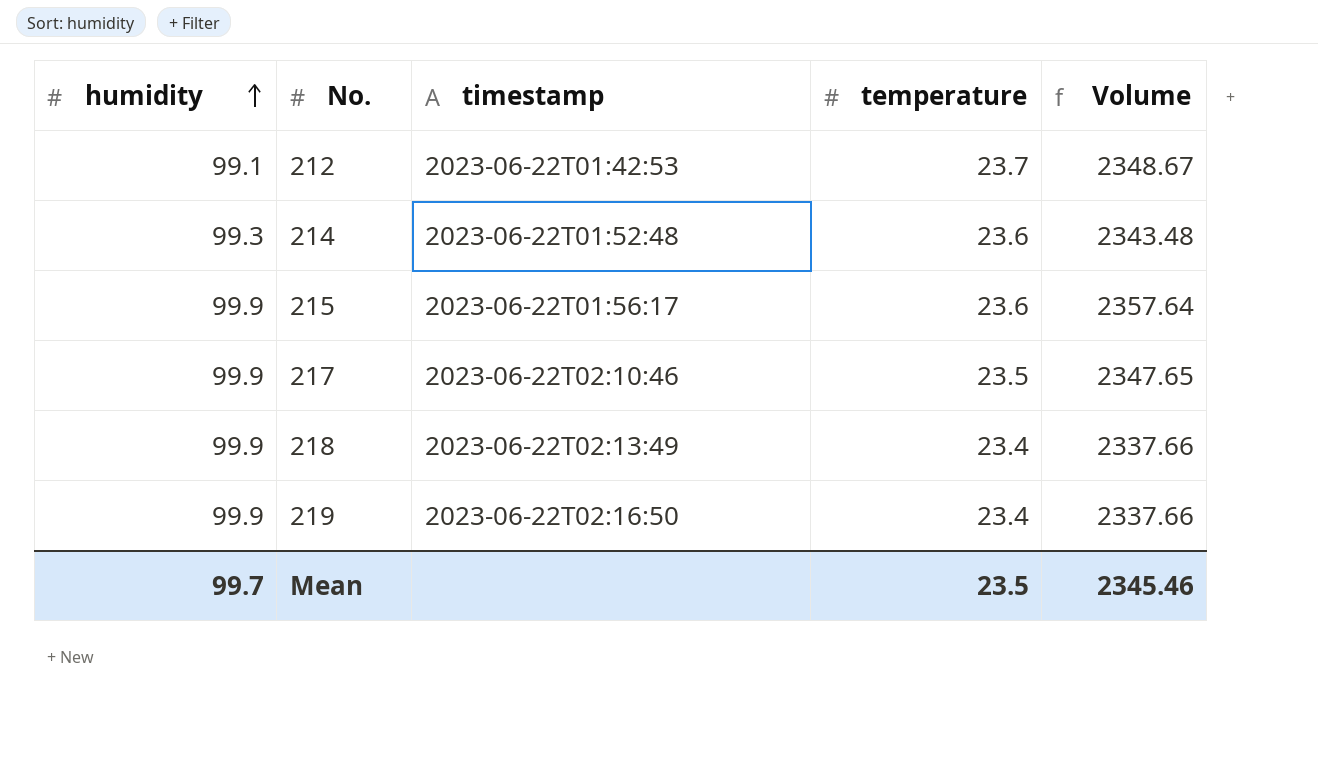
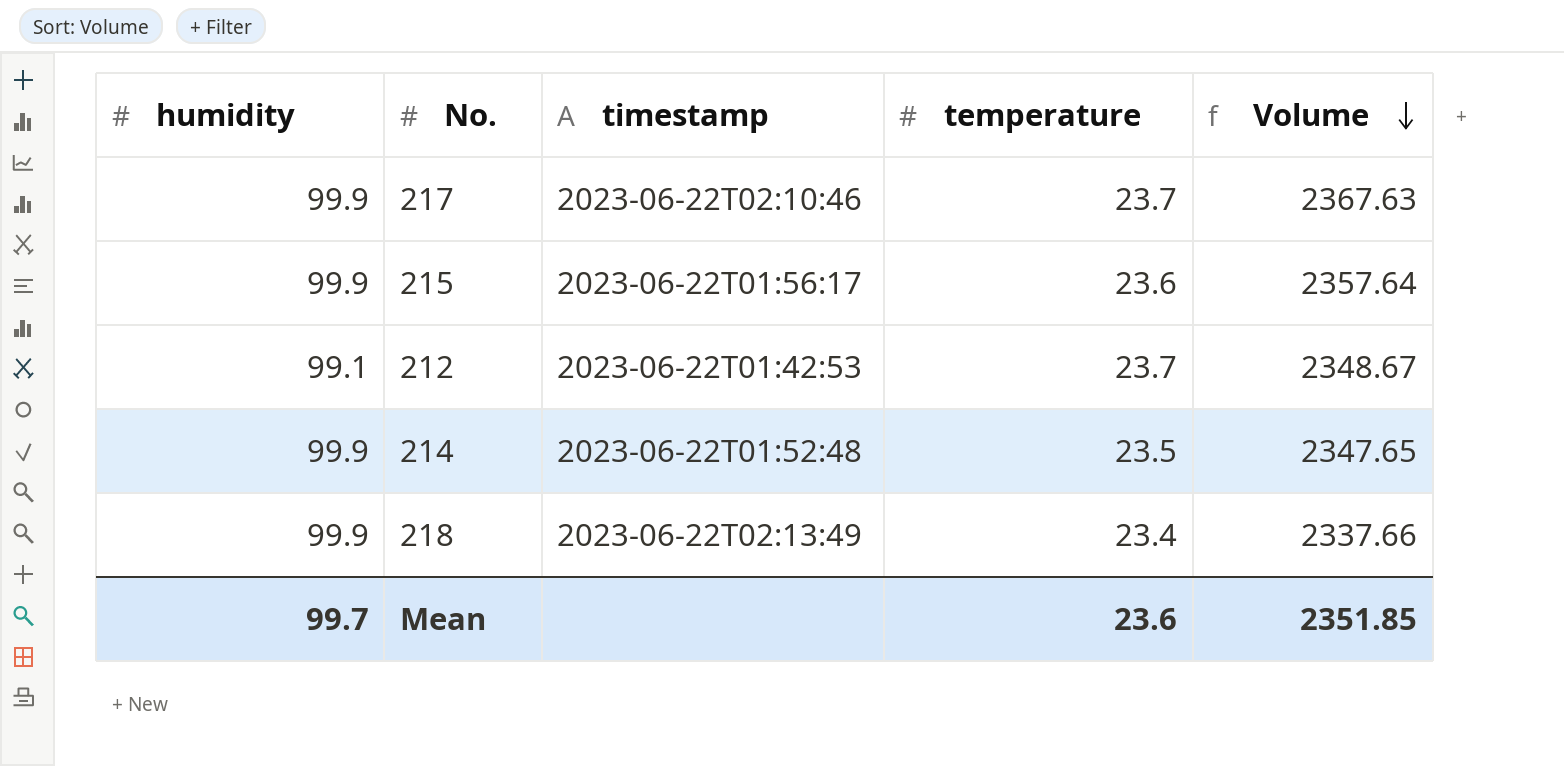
row order: humidity ascending -> Volume descending
row 219: 99.9 | 2023-06-22T02:16:50 | 23.4 | 2337.66 -> none
217 | temperature: 23.5 -> 23.7
217 | Volume: 2347.65 -> 2367.63
214 | humidity: 99.3 -> 99.9
214 | temperature: 23.6 -> 23.5
214 | Volume: 2343.48 -> 2347.65
Mean | temperature: 23.5 -> 23.6
Mean | Volume: 2345.46 -> 2351.85

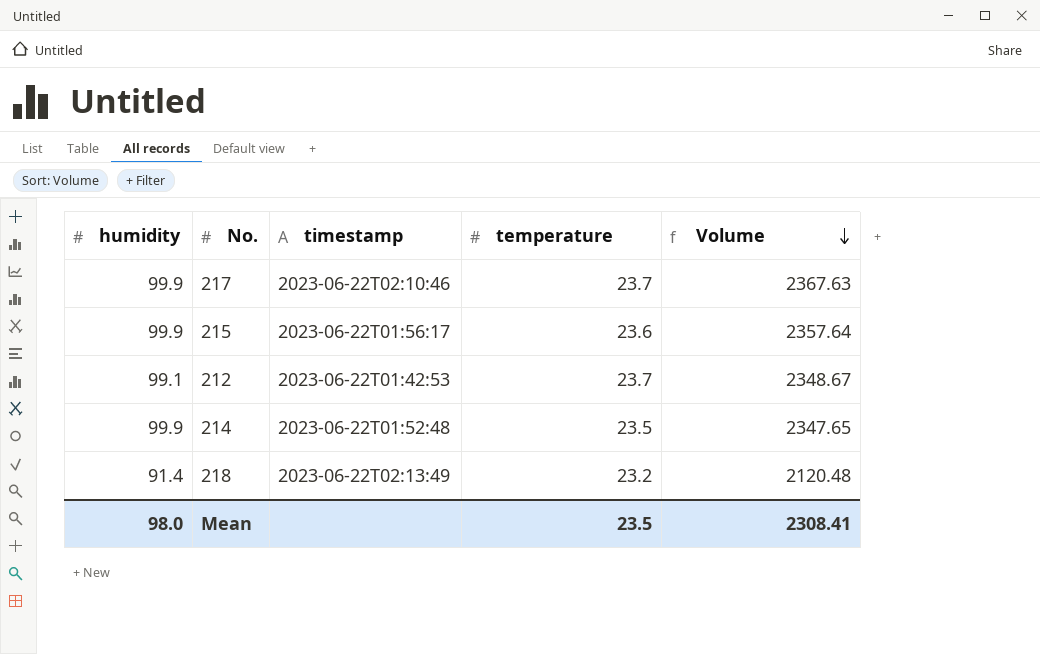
218 | humidity: 99.9 -> 91.4
218 | temperature: 23.4 -> 23.2
218 | Volume: 2337.66 -> 2120.48
Mean | humidity: 99.7 -> 98.0
Mean | temperature: 23.6 -> 23.5
Mean | Volume: 2351.85 -> 2308.41

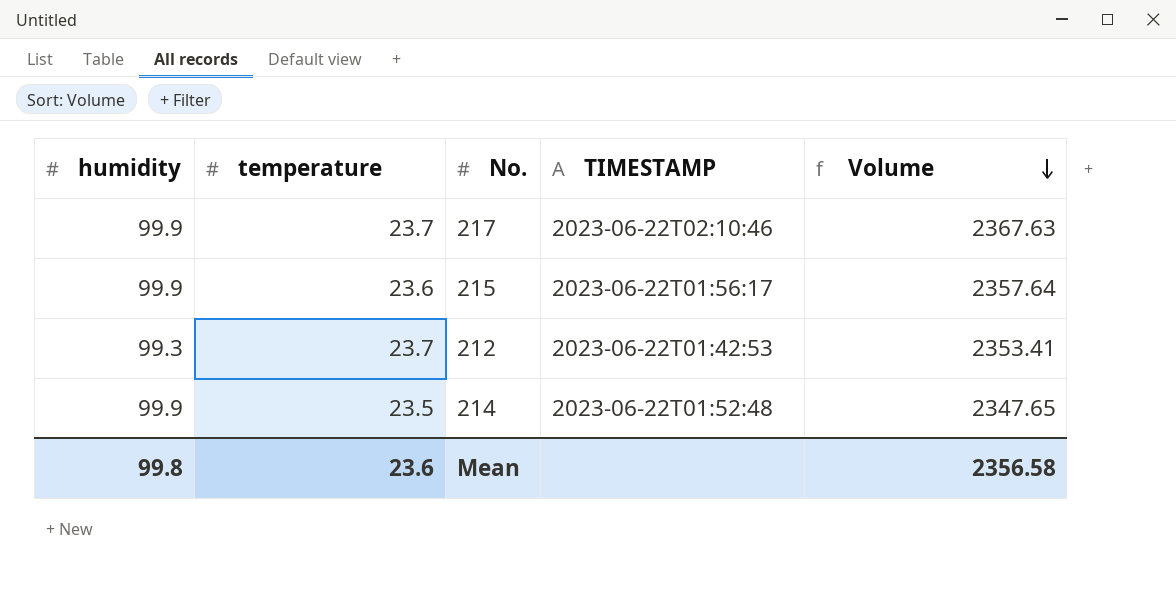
column temperature | position: 4 -> 2
column name: timestamp -> TIMESTAMP
row 218: 91.4 | 2023-06-22T02:13:49 | 23.2 | 2120.48 -> none
212 | humidity: 99.1 -> 99.3
212 | Volume: 2348.67 -> 2353.41
Mean | humidity: 98.0 -> 99.8
Mean | temperature: 23.5 -> 23.6
Mean | Volume: 2308.41 -> 2356.58

